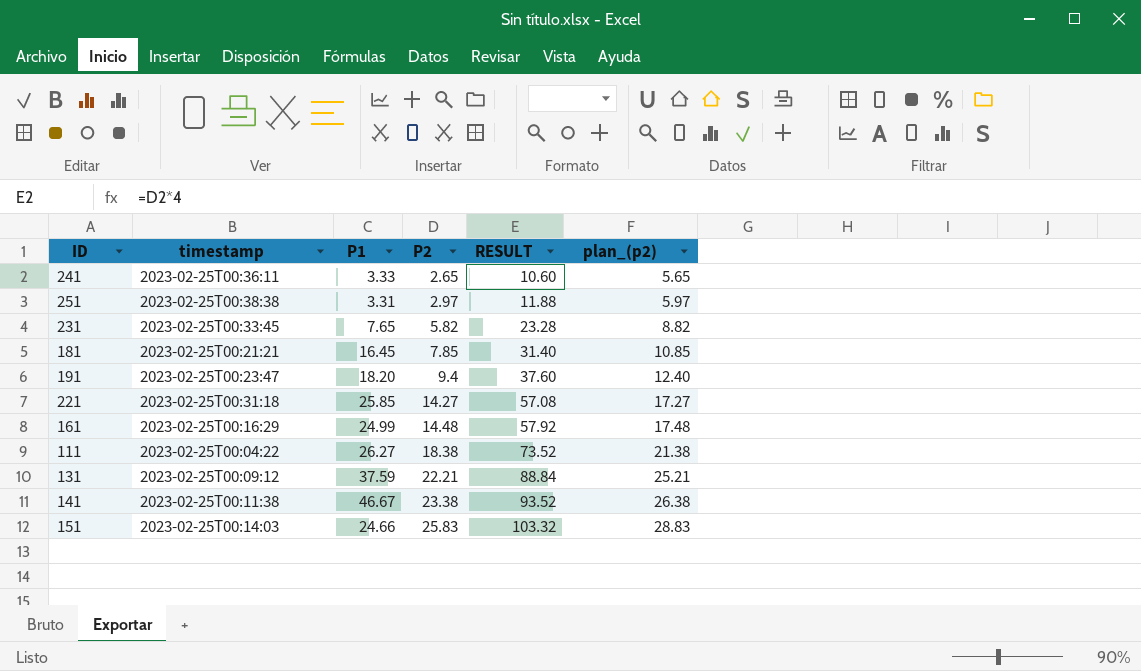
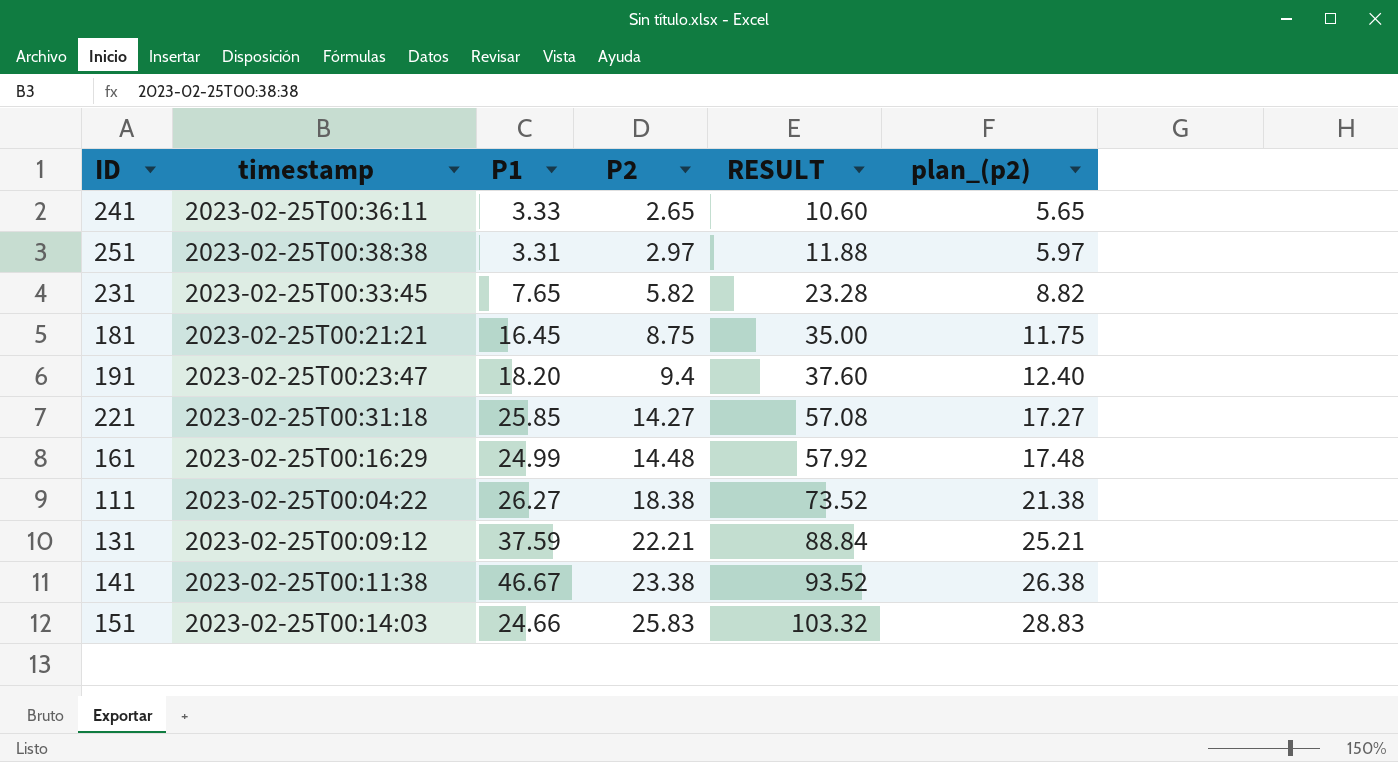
181 | P2: 7.85 -> 8.75
181 | RESULT: 31.40 -> 35.00
181 | plan_(p2): 10.85 -> 11.75

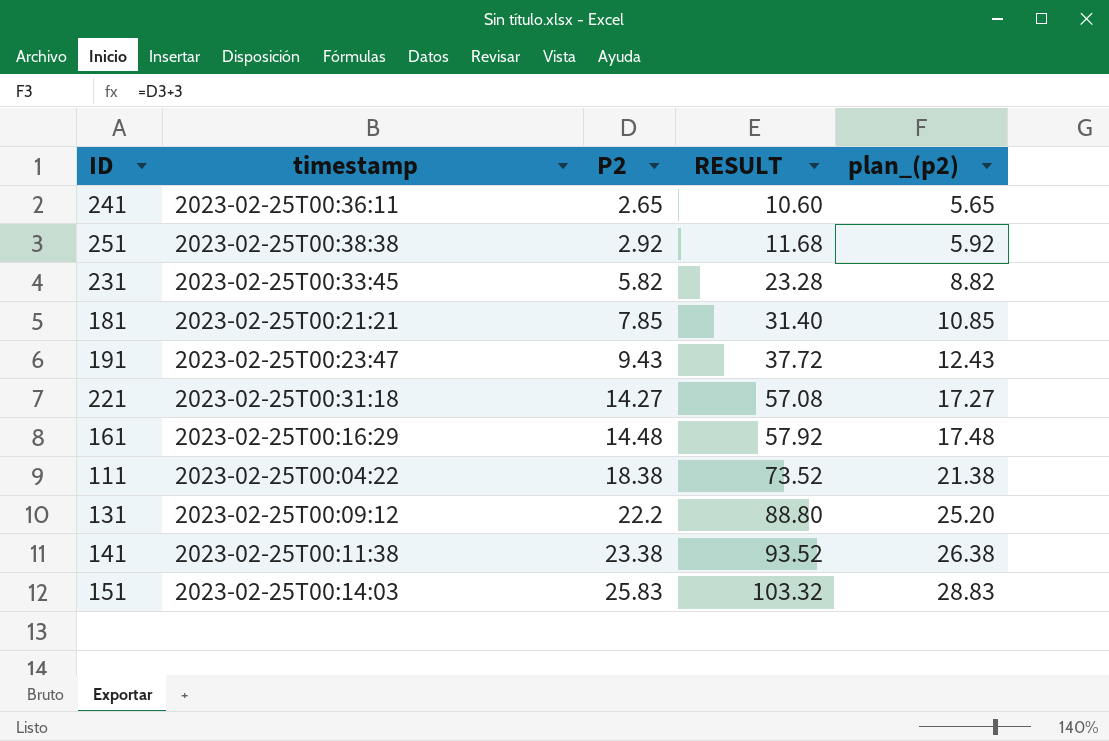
column P1 | position: 3 -> none
251 | P2: 2.97 -> 2.92
251 | RESULT: 11.88 -> 11.68
251 | plan_(p2): 5.97 -> 5.92
181 | P2: 8.75 -> 7.85
181 | RESULT: 35.00 -> 31.40
181 | plan_(p2): 11.75 -> 10.85
191 | P2: 9.4 -> 9.43
191 | RESULT: 37.60 -> 37.72
191 | plan_(p2): 12.40 -> 12.43
131 | P2: 22.21 -> 22.2
131 | RESULT: 88.84 -> 88.80
131 | plan_(p2): 25.21 -> 25.20

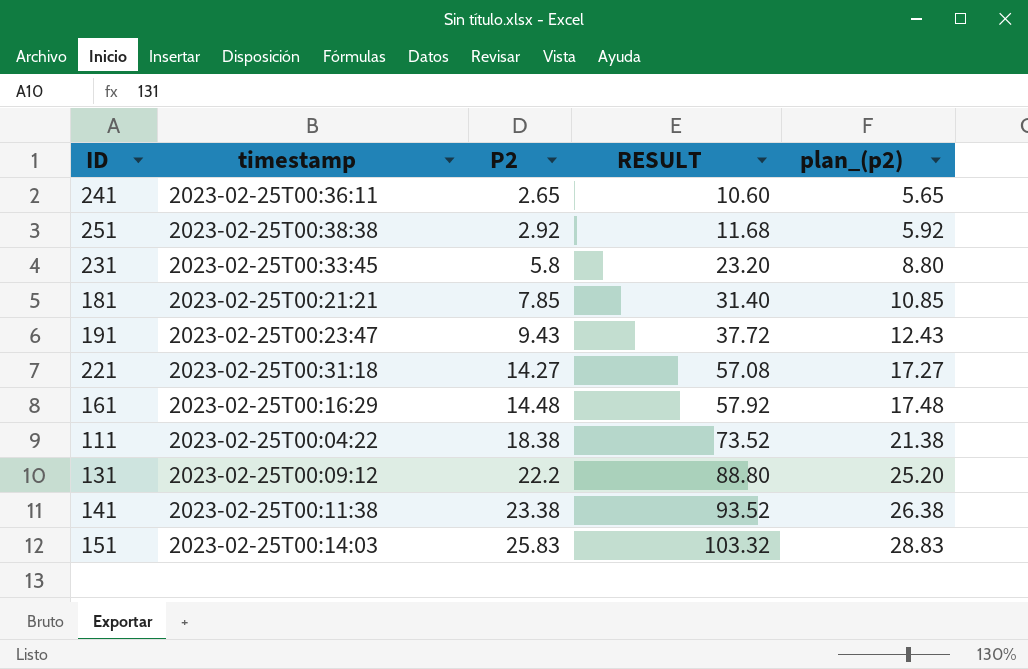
231 | P2: 5.82 -> 5.8
231 | RESULT: 23.28 -> 23.20
231 | plan_(p2): 8.82 -> 8.80

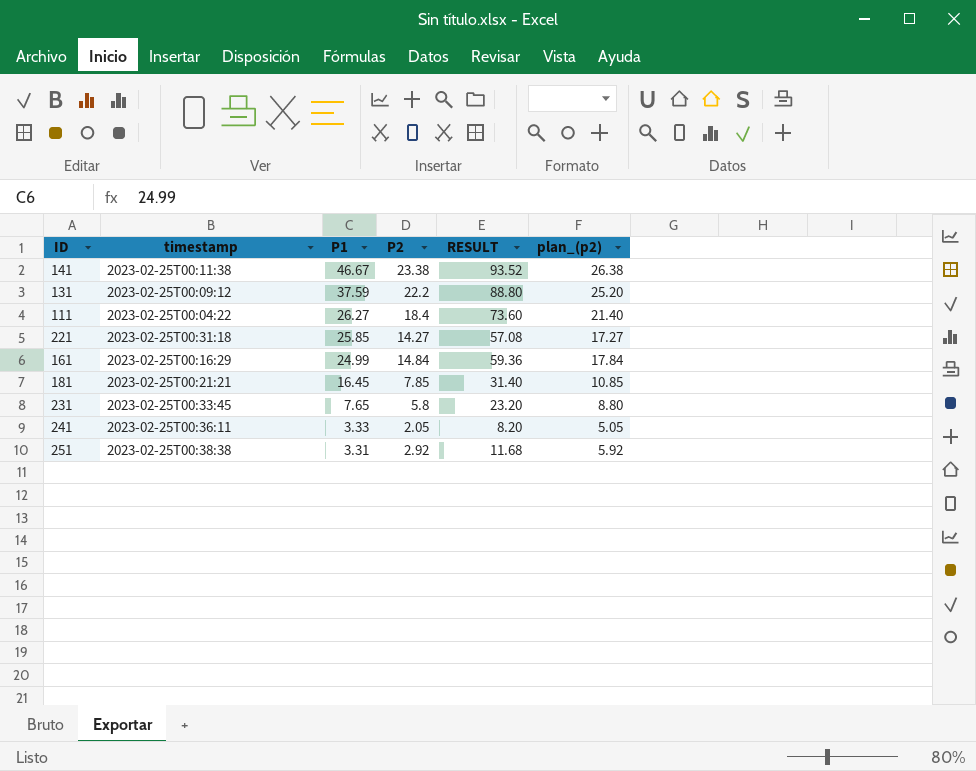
row order: P2 ascending -> P1 descending
column P1 | position: none -> 3
row 191: 2023-02-25T00:23:47 | 9.43 | 37.72 | 12.43 -> none
row 151: 2023-02-25T00:14:03 | 25.83 | 103.32 | 28.83 -> none
111 | P2: 18.38 -> 18.4
111 | RESULT: 73.52 -> 73.60
111 | plan_(p2): 21.38 -> 21.40
161 | P2: 14.48 -> 14.84
161 | RESULT: 57.92 -> 59.36
161 | plan_(p2): 17.48 -> 17.84
241 | P2: 2.65 -> 2.05
241 | RESULT: 10.60 -> 8.20
241 | plan_(p2): 5.65 -> 5.05

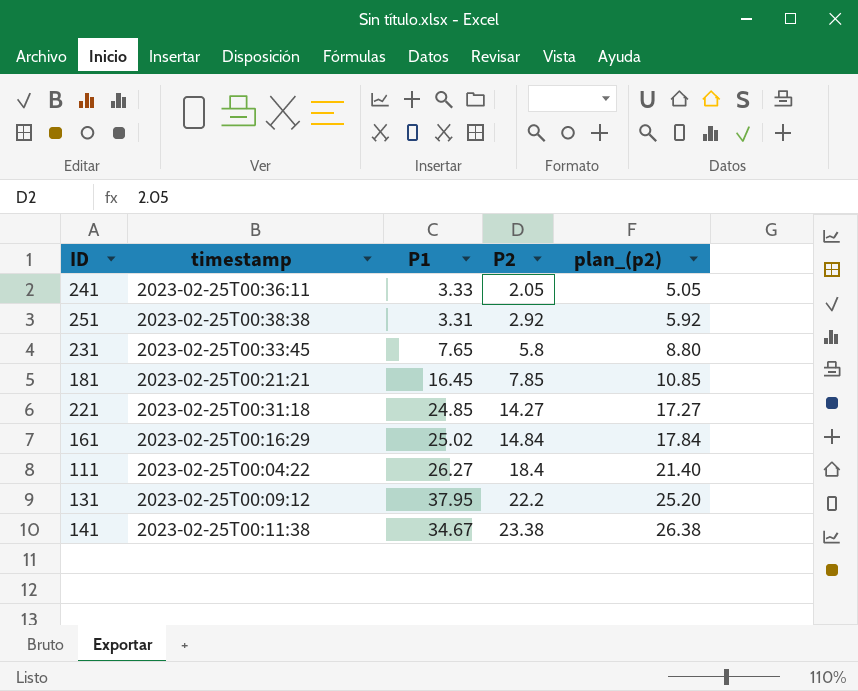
row order: P1 descending -> P2 ascending
column RESULT | formula: [P2] * 4 -> none
221 | P1: 25.85 -> 24.85
161 | P1: 24.99 -> 25.02
131 | P1: 37.59 -> 37.95
141 | P1: 46.67 -> 34.67

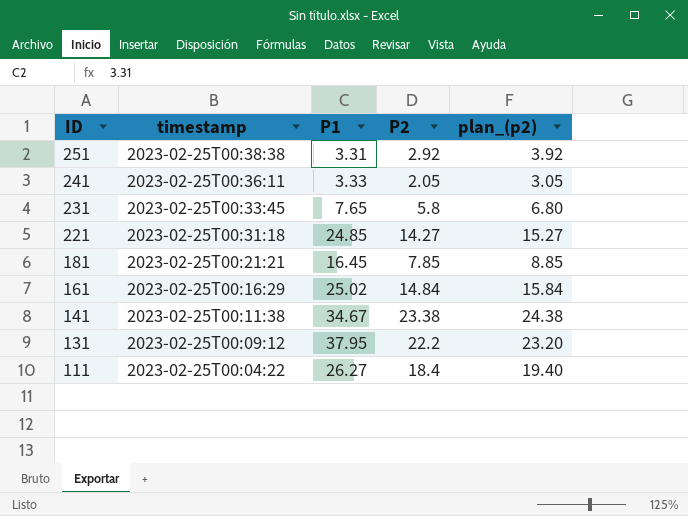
row order: P2 ascending -> ID descending
column plan_(p2) | formula: [P2] + 3 -> [P2] + 1

